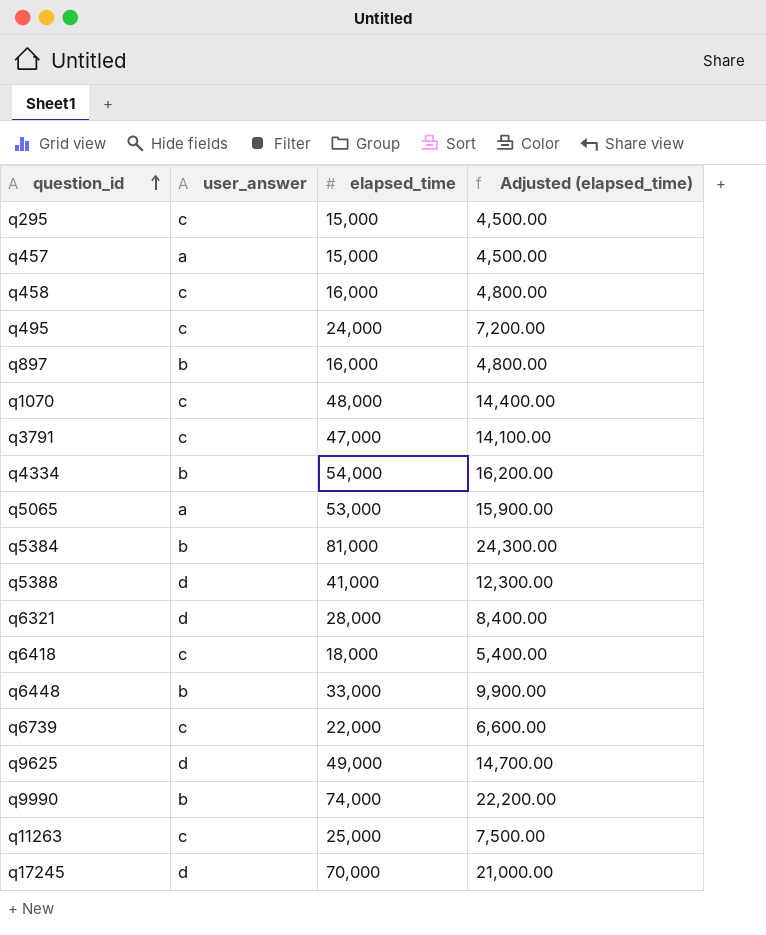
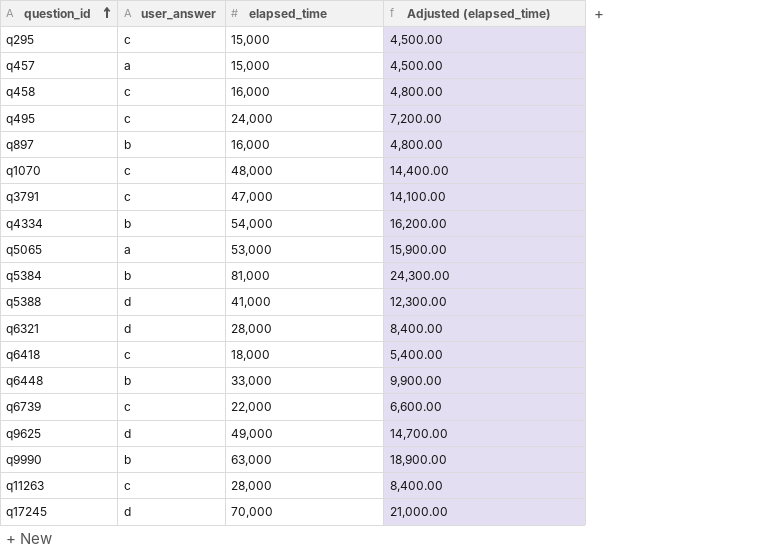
q9990 | elapsed_time: 74,000 -> 63,000
q9990 | Adjusted (elapsed_time): 22,200.00 -> 18,900.00
q11263 | elapsed_time: 25,000 -> 28,000
q11263 | Adjusted (elapsed_time): 7,500.00 -> 8,400.00

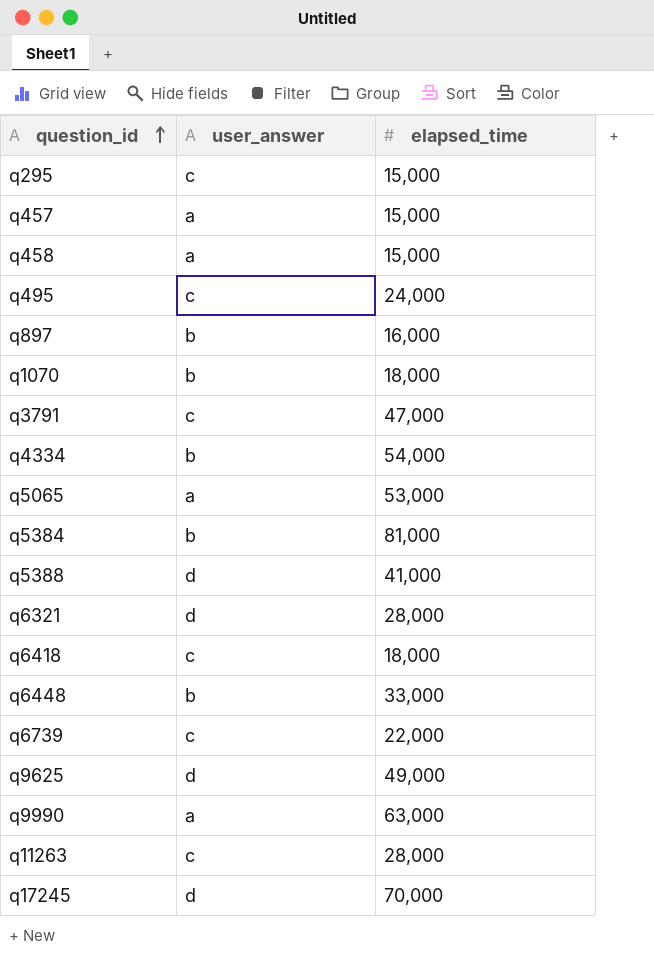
column Adjusted (elapsed_time) | formula: [elapsed_time] * 0.3 -> none
q458 | user_answer: c -> a
q458 | elapsed_time: 16,000 -> 15,000
q1070 | user_answer: c -> b
q1070 | elapsed_time: 48,000 -> 18,000
q9990 | user_answer: b -> a

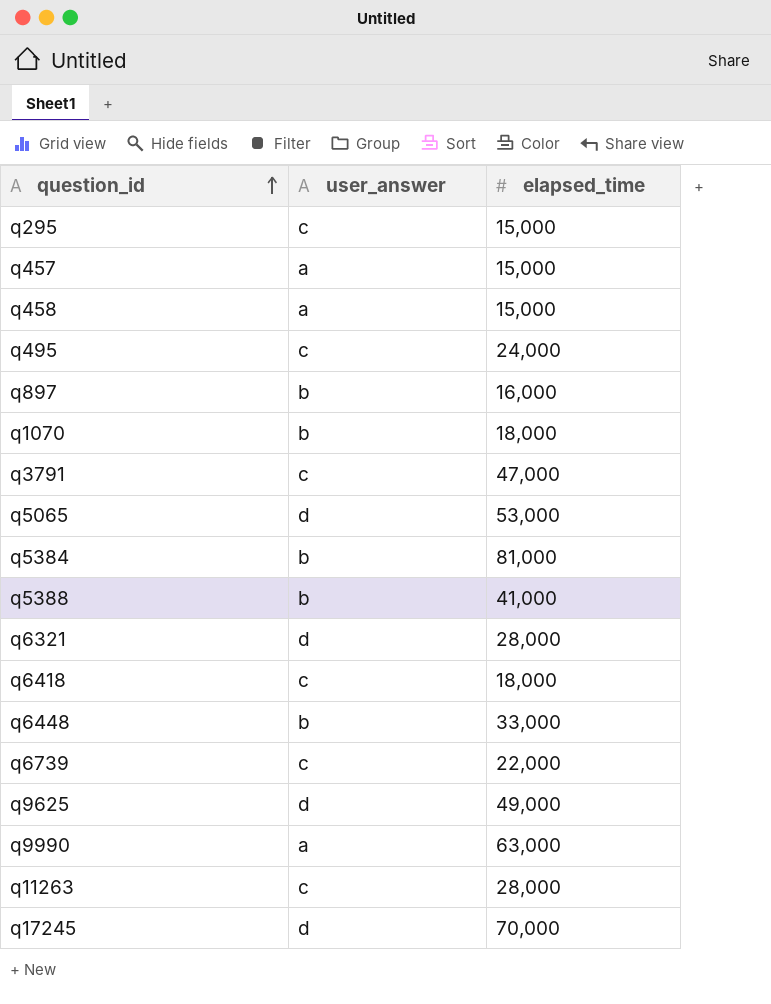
row q4334: b | 54,000 -> none
q5065 | user_answer: a -> d
q5388 | user_answer: d -> b

